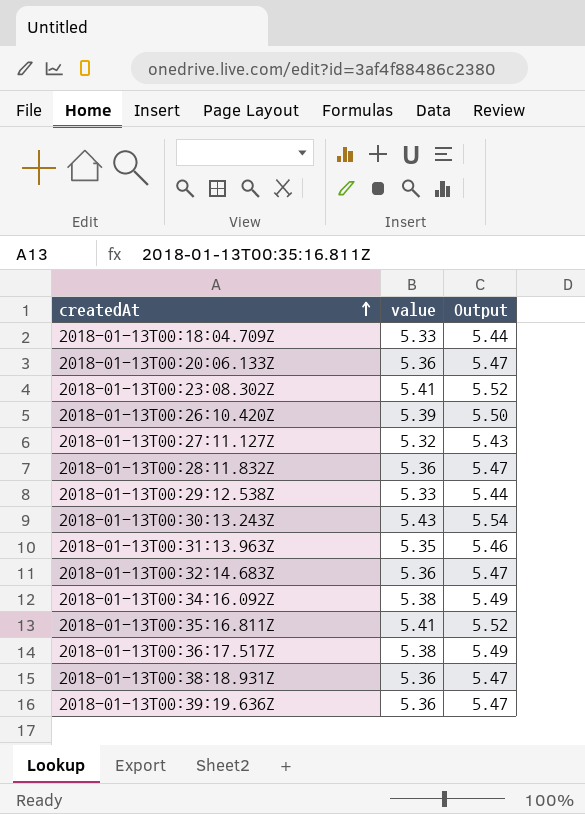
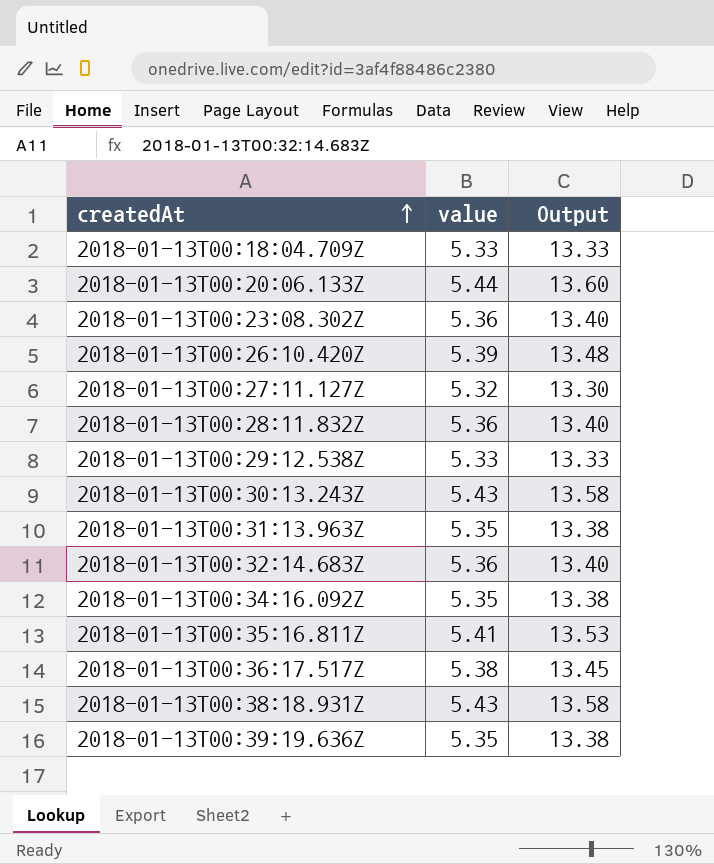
column Output | formula: [value] * 1.02 -> [value] * 2.5
2018-01-13T00:20:06.133Z | value: 5.36 -> 5.44
2018-01-13T00:23:08.302Z | value: 5.41 -> 5.36
2018-01-13T00:34:16.092Z | value: 5.38 -> 5.35
2018-01-13T00:38:18.931Z | value: 5.36 -> 5.43
2018-01-13T00:39:19.636Z | value: 5.36 -> 5.35

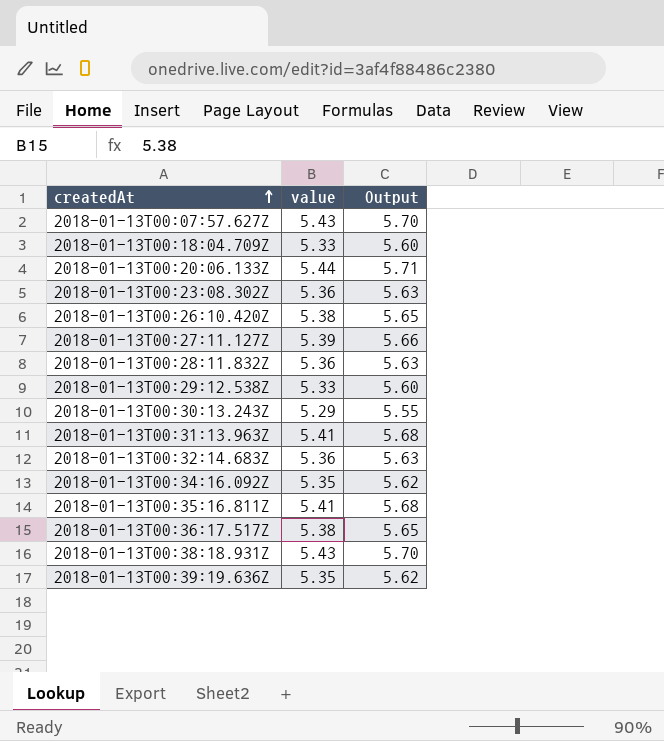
column Output | formula: [value] * 2.5 -> [value] * 1.05
row 2018-01-13T00:07:57.627Z: none -> 5.43 | 5.70
2018-01-13T00:26:10.420Z | value: 5.39 -> 5.38
2018-01-13T00:27:11.127Z | value: 5.32 -> 5.39
2018-01-13T00:30:13.243Z | value: 5.43 -> 5.29
2018-01-13T00:31:13.963Z | value: 5.35 -> 5.41

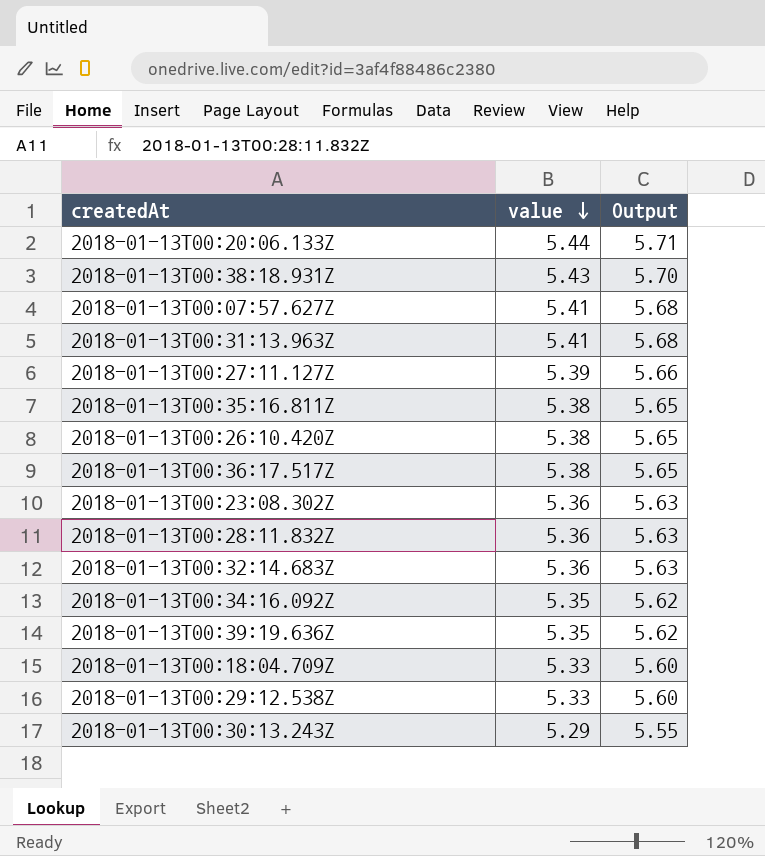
row order: createdAt ascending -> value descending
2018-01-13T00:07:57.627Z | value: 5.43 -> 5.41
2018-01-13T00:07:57.627Z | Output: 5.70 -> 5.68
2018-01-13T00:35:16.811Z | value: 5.41 -> 5.38
2018-01-13T00:35:16.811Z | Output: 5.68 -> 5.65

